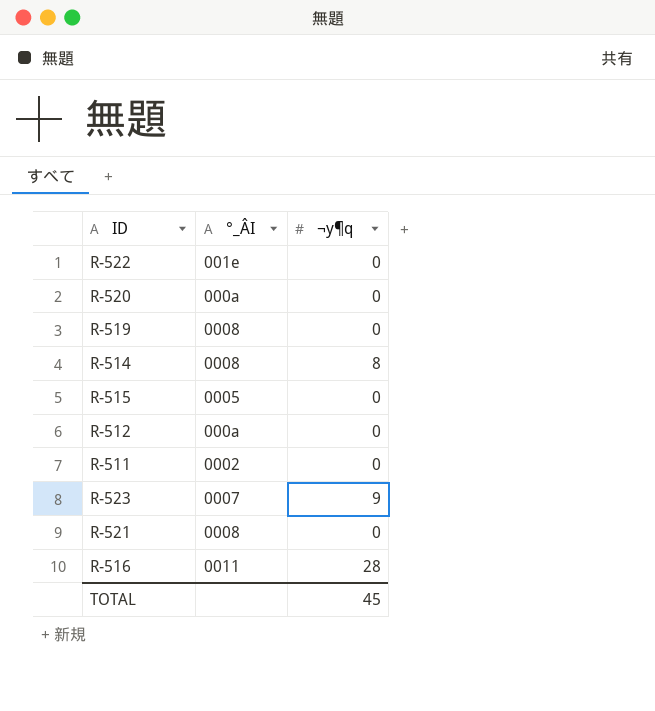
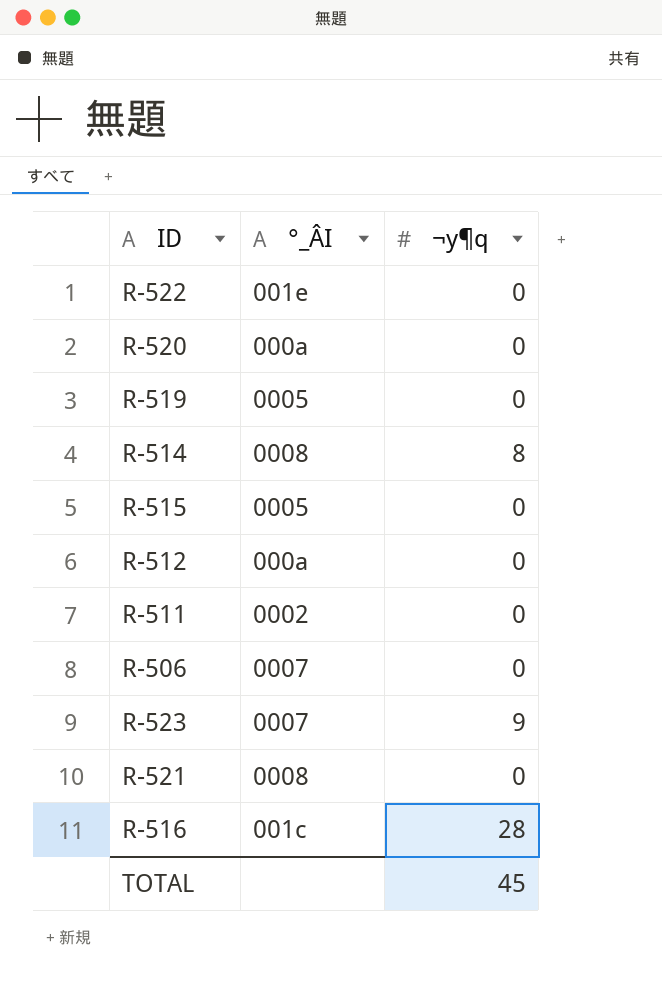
R-519 | °_ÂI: 0008 -> 0005
row R-506: none -> 0007 | 0
R-516 | °_ÂI: 0011 -> 001c

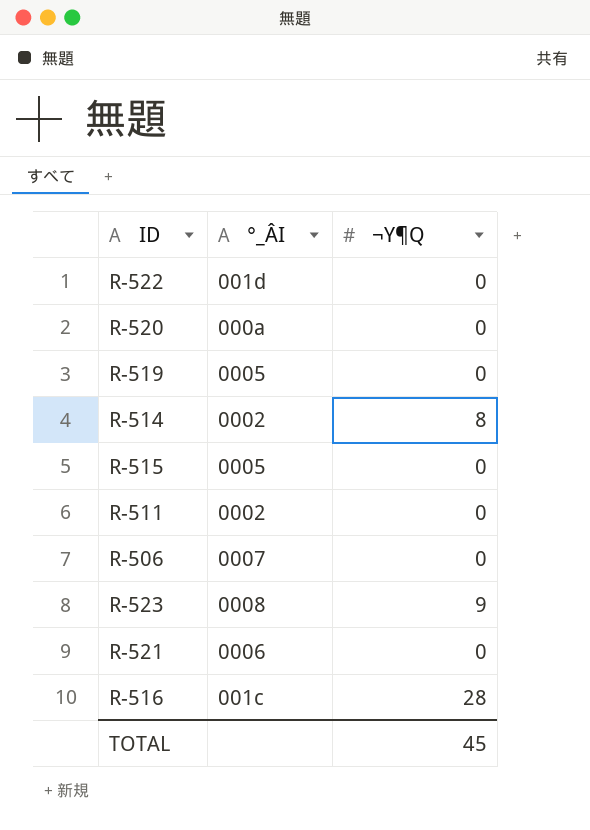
column name: ¬y¶q -> ¬Y¶Q
row R-512: 000a | 0 -> none
R-522 | °_ÂI: 001e -> 001d
R-514 | °_ÂI: 0008 -> 0002
R-523 | °_ÂI: 0007 -> 0008
R-521 | °_ÂI: 0008 -> 0006

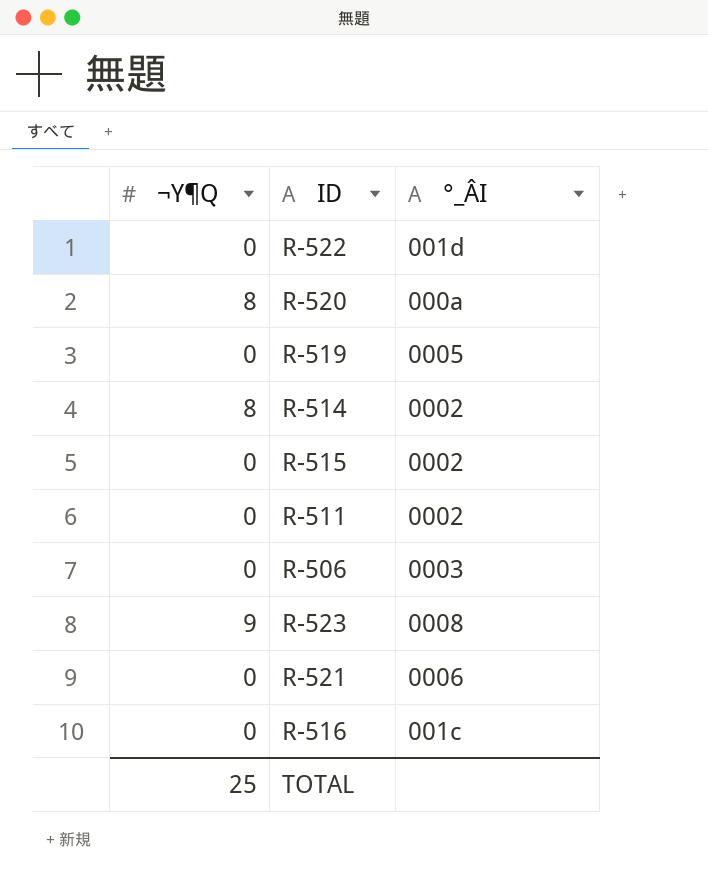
column ¬Y¶Q | position: 3 -> 1
R-520 | ¬Y¶Q: 0 -> 8
R-515 | °_ÂI: 0005 -> 0002
R-506 | °_ÂI: 0007 -> 0003
R-516 | ¬Y¶Q: 28 -> 0
TOTAL | ¬Y¶Q: 45 -> 25

